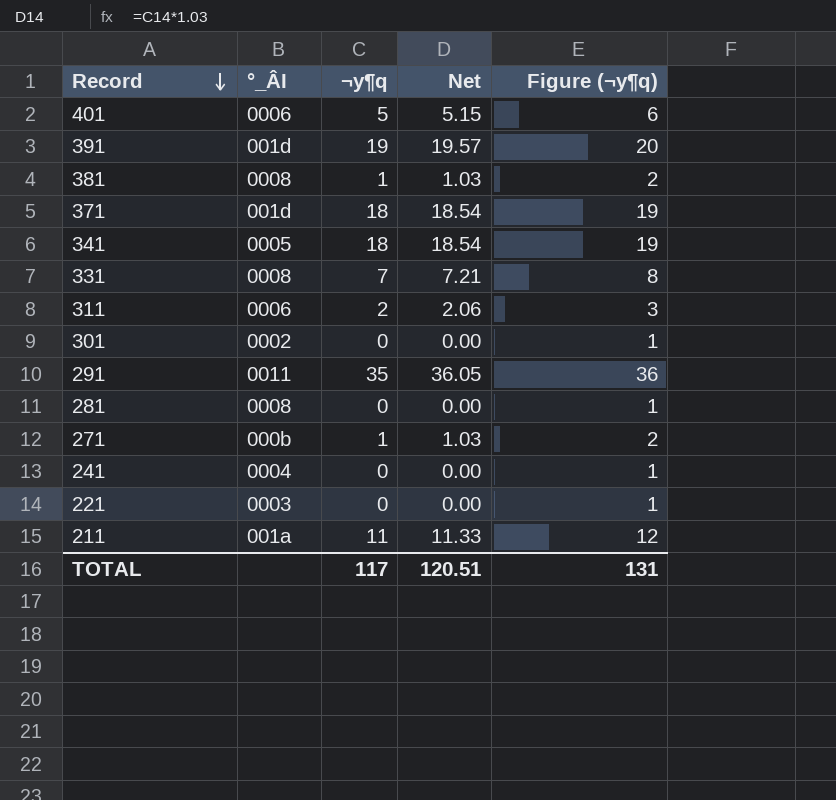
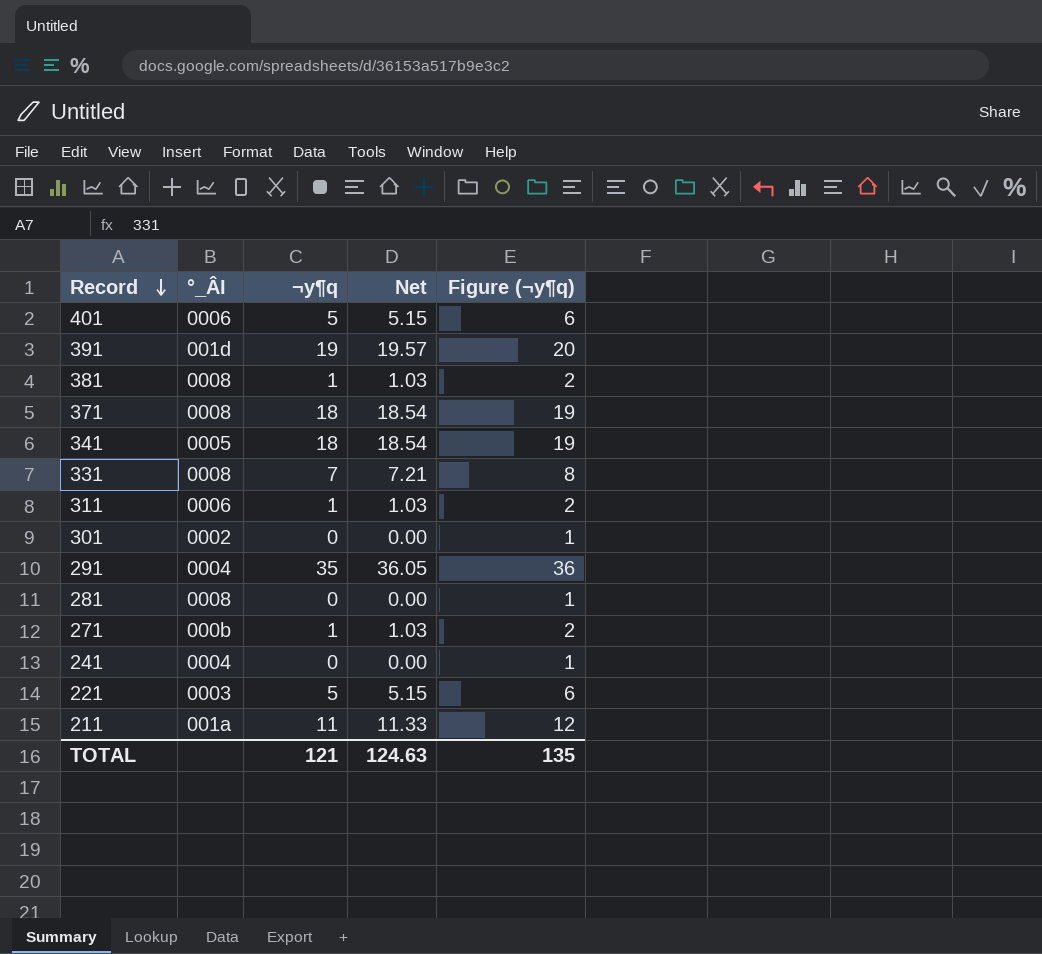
371 | °_ÂI: 001d -> 0008
311 | ¬y¶q: 2 -> 1
311 | Net: 2.06 -> 1.03
311 | Figure (¬y¶q): 3 -> 2
291 | °_ÂI: 0011 -> 0004
221 | ¬y¶q: 0 -> 5
221 | Net: 0.00 -> 5.15
221 | Figure (¬y¶q): 1 -> 6
TOTAL | ¬y¶q: 117 -> 121
TOTAL | Net: 120.51 -> 124.63
TOTAL | Figure (¬y¶q): 131 -> 135

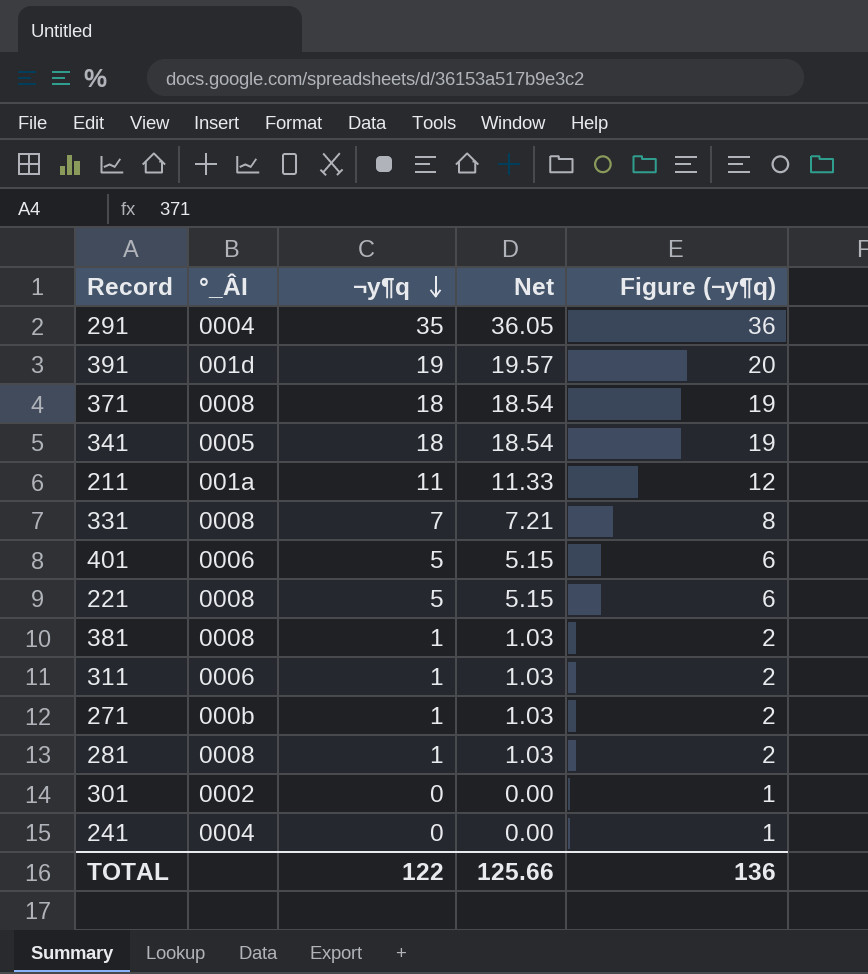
row order: Record descending -> ¬y¶q descending
221 | °_ÂI: 0003 -> 0008
281 | ¬y¶q: 0 -> 1
281 | Net: 0.00 -> 1.03
281 | Figure (¬y¶q): 1 -> 2
TOTAL | ¬y¶q: 121 -> 122
TOTAL | Net: 124.63 -> 125.66
TOTAL | Figure (¬y¶q): 135 -> 136

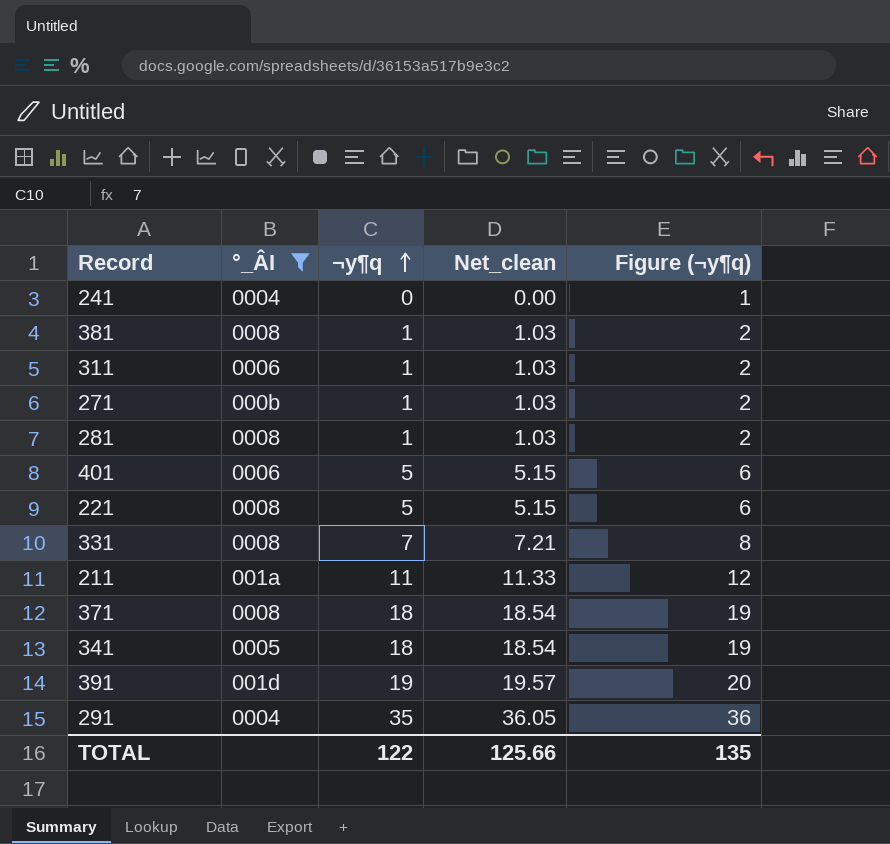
filter: none -> °_ÂI != 0002
row order: ¬y¶q descending -> ¬y¶q ascending
column name: Net -> Net_clean
TOTAL | Figure (¬y¶q): 136 -> 135

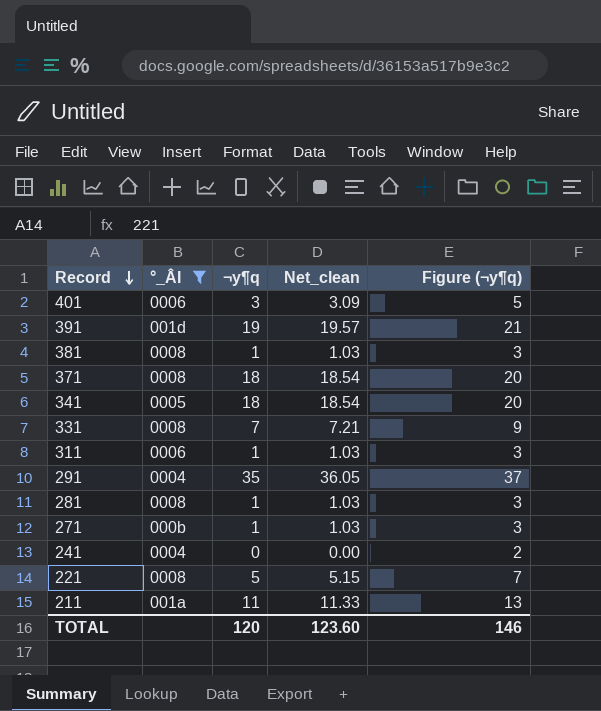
row order: ¬y¶q ascending -> Record descending
column Figure (¬y¶q) | formula: [¬y¶q] + 1 -> [¬y¶q] + 2
401 | ¬y¶q: 5 -> 3
401 | Net_clean: 5.15 -> 3.09
TOTAL | ¬y¶q: 122 -> 120
TOTAL | Net_clean: 125.66 -> 123.60
TOTAL | Figure (¬y¶q): 135 -> 146

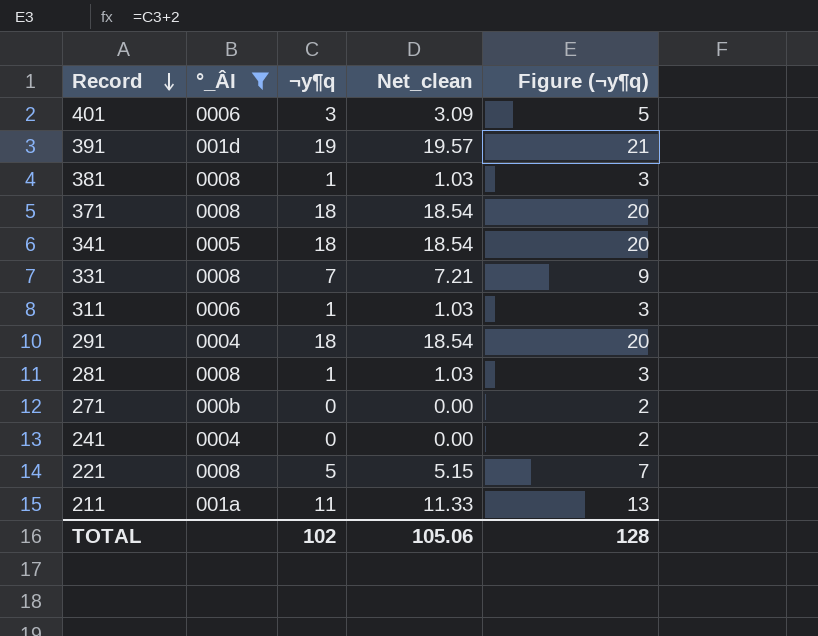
291 | ¬y¶q: 35 -> 18
291 | Net_clean: 36.05 -> 18.54
291 | Figure (¬y¶q): 37 -> 20
271 | ¬y¶q: 1 -> 0
271 | Net_clean: 1.03 -> 0.00
271 | Figure (¬y¶q): 3 -> 2
TOTAL | ¬y¶q: 120 -> 102
TOTAL | Net_clean: 123.60 -> 105.06
TOTAL | Figure (¬y¶q): 146 -> 128

